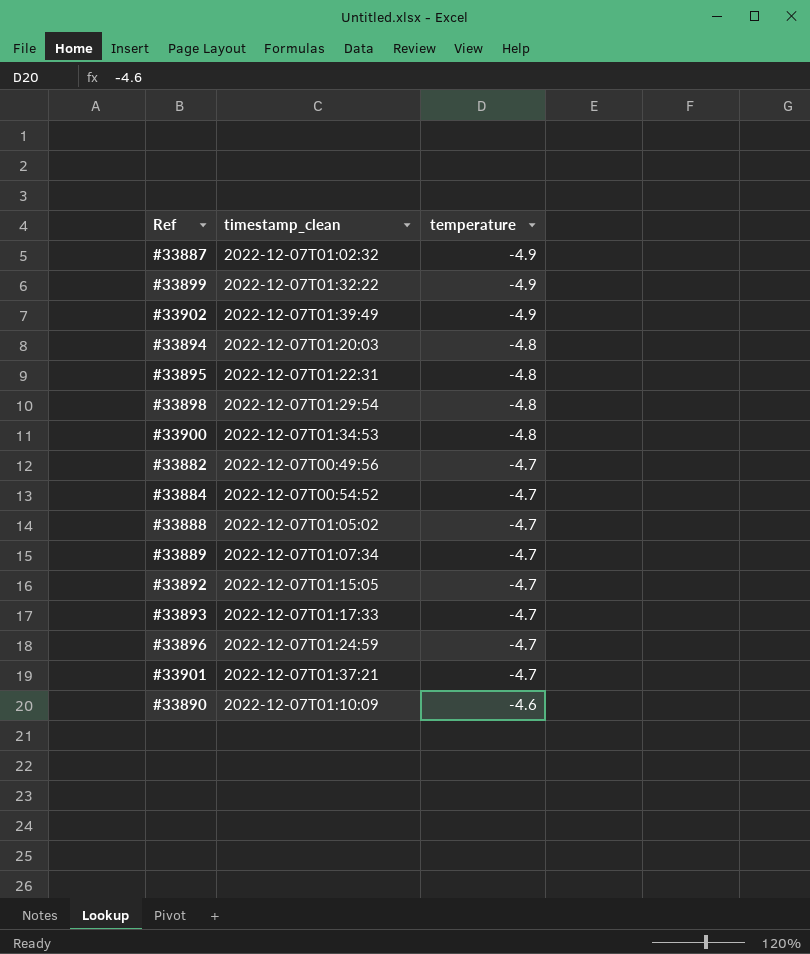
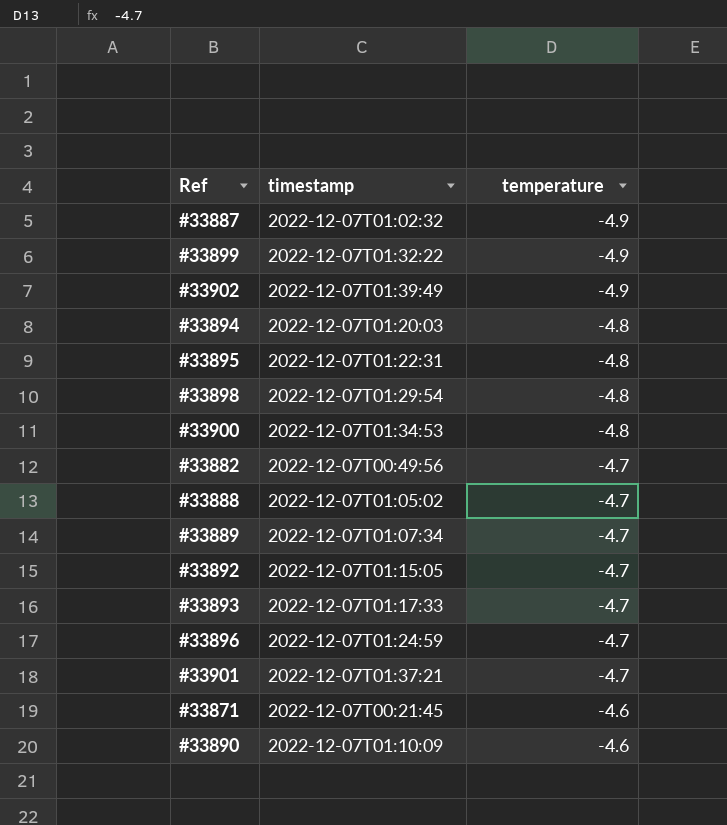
column name: timestamp_clean -> timestamp
row #33884: 2022-12-07T00:54:52 | -4.7 -> none
row #33871: none -> 2022-12-07T00:21:45 | -4.6

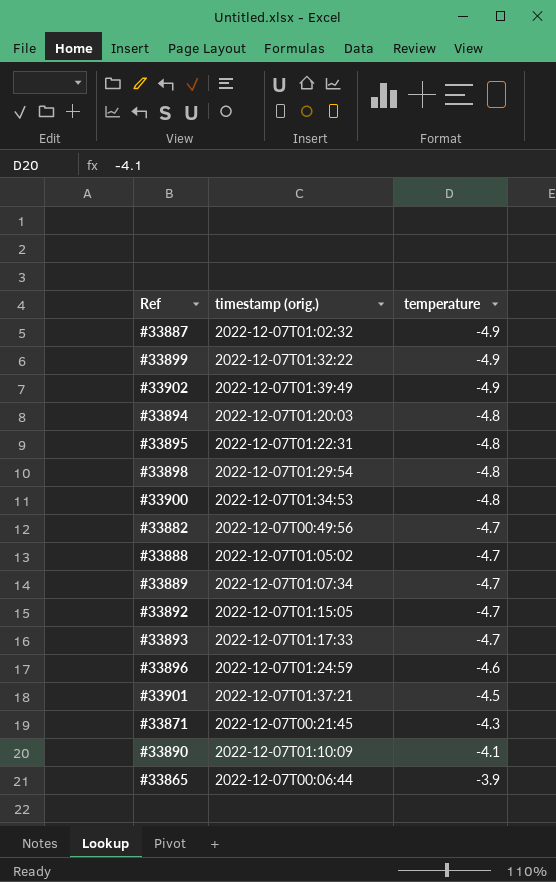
column name: timestamp -> timestamp (orig.)
#33896 | temperature: -4.7 -> -4.6
#33901 | temperature: -4.7 -> -4.5
#33871 | temperature: -4.6 -> -4.3
#33890 | temperature: -4.6 -> -4.1
row #33865: none -> 2022-12-07T00:06:44 | -3.9

